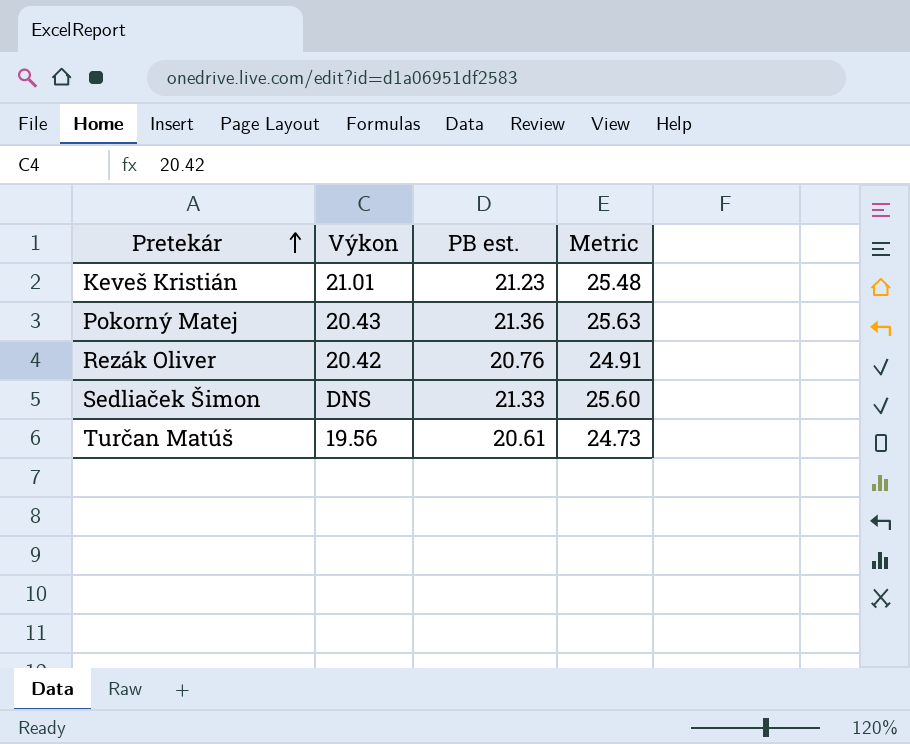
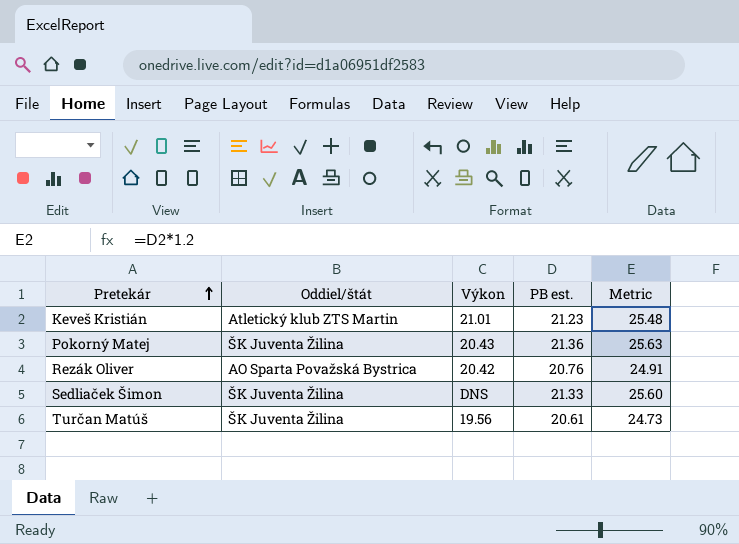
column Oddiel/štát | position: none -> 2

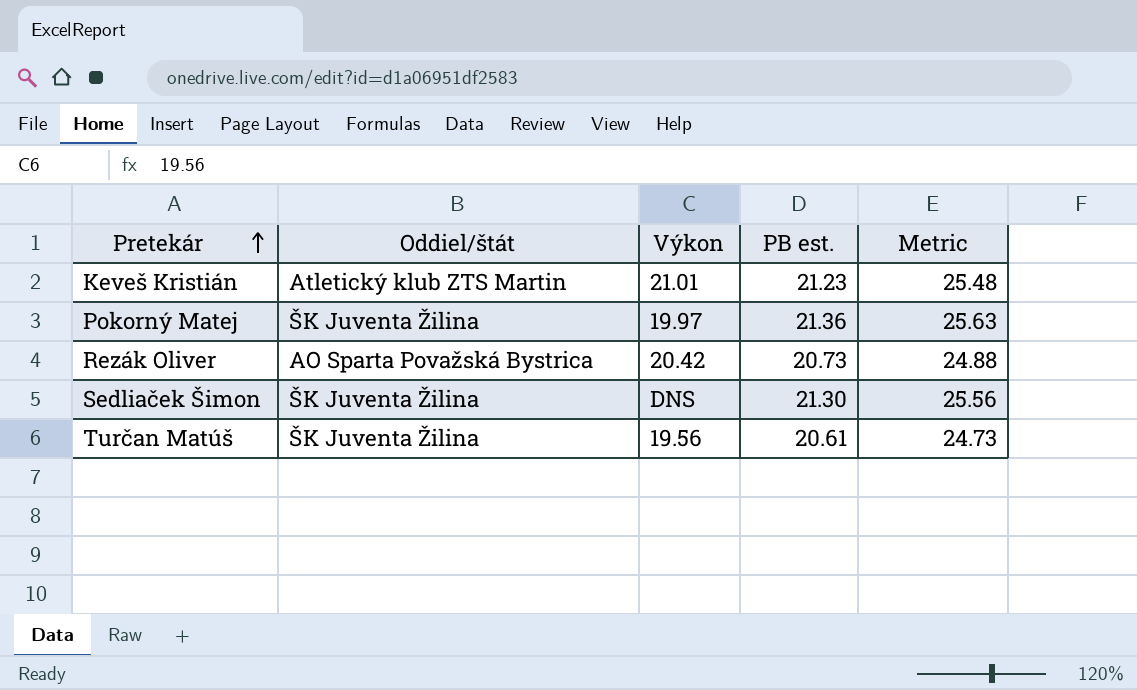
Pokorný Matej | Výkon: 20.43 -> 19.97
Rezák Oliver | PB est.: 20.76 -> 20.73
Rezák Oliver | Metric: 24.91 -> 24.88
Sedliaček Šimon | PB est.: 21.33 -> 21.30
Sedliaček Šimon | Metric: 25.60 -> 25.56

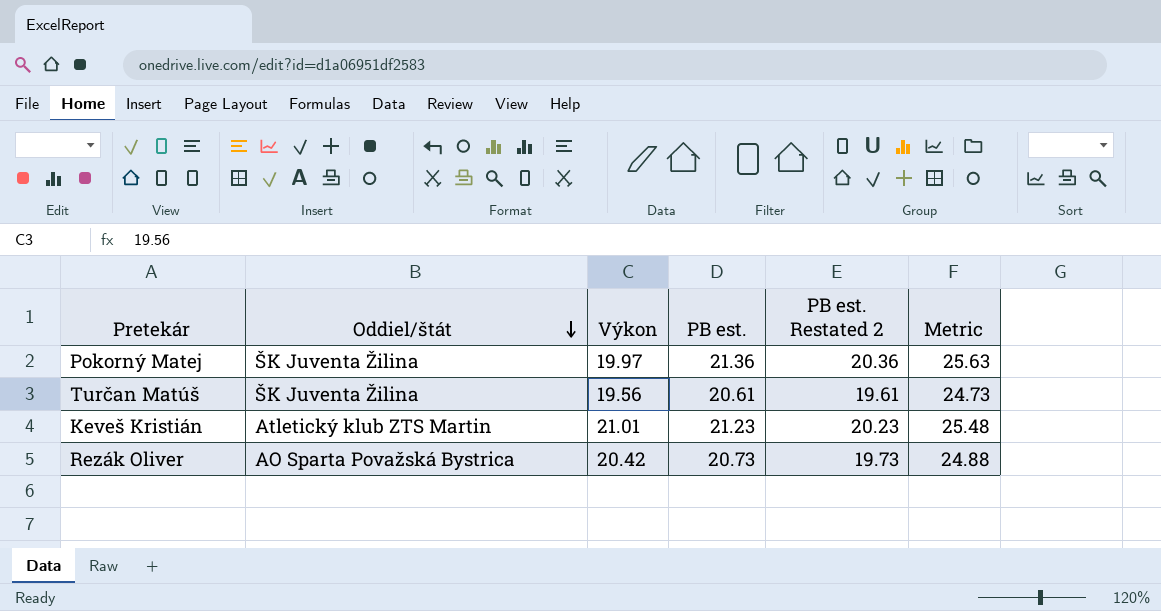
row order: Pretekár ascending -> Oddiel/štát descending
column PB est. Restated 2 | formula: none -> [PB est.] - 1
row Sedliaček Šimon: ŠK Juventa Žilina | DNS | 21.30 | 25.56 -> none

